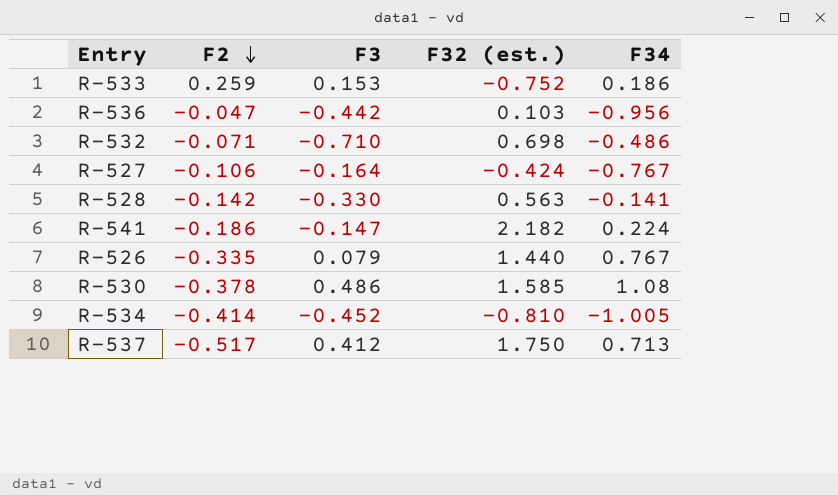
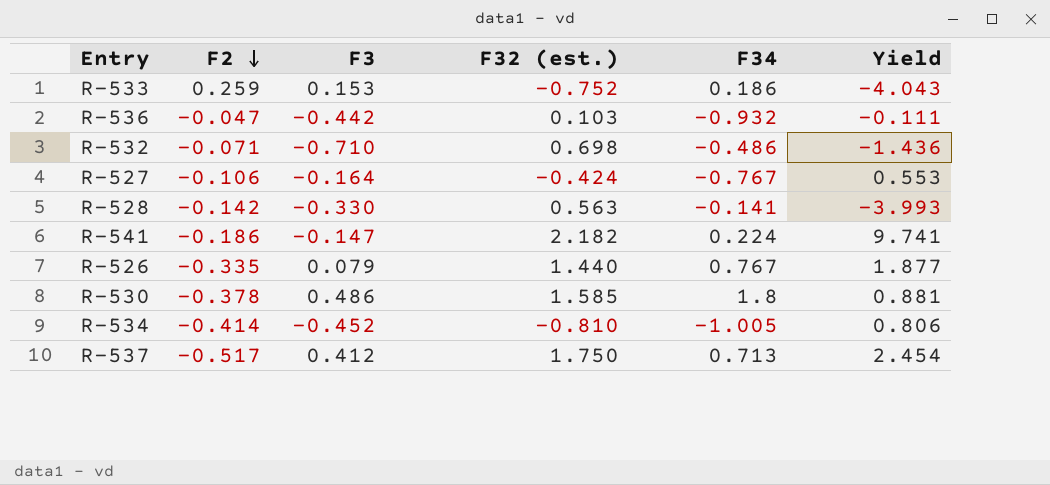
column Yield | formula: none -> [F32 (est.)] / [F34]
R-536 | F34: -0.956 -> -0.932
R-530 | F34: 1.08 -> 1.8

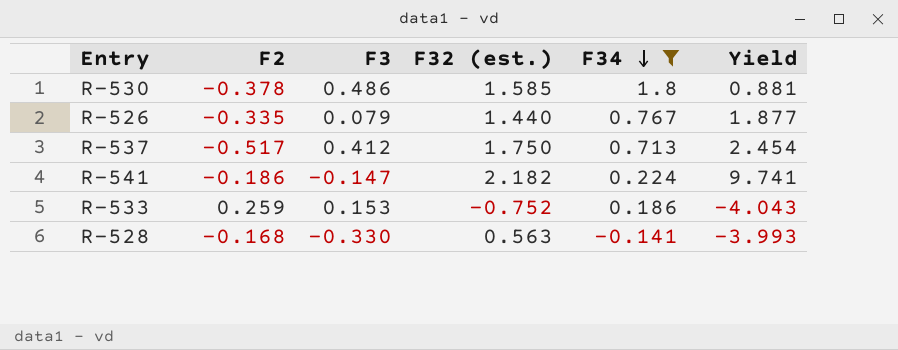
filter: none -> F34 >= -0.141
row order: F2 descending -> F34 descending
R-528 | F2: -0.142 -> -0.168

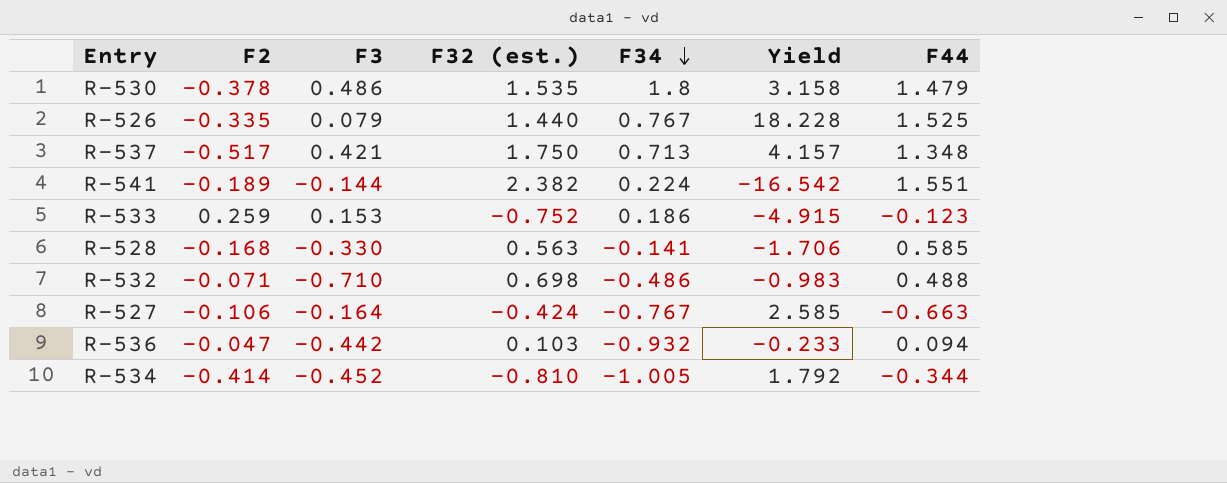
filter: F34 >= -0.141 -> none
column Yield | formula: [F32 (est.)] / [F34] -> [F32 (est.)] / [F3]
column F44 | position: none -> 7
R-530 | F32 (est.): 1.585 -> 1.535
R-537 | F3: 0.412 -> 0.421
R-541 | F2: -0.186 -> -0.189
R-541 | F3: -0.147 -> -0.144
R-541 | F32 (est.): 2.182 -> 2.382

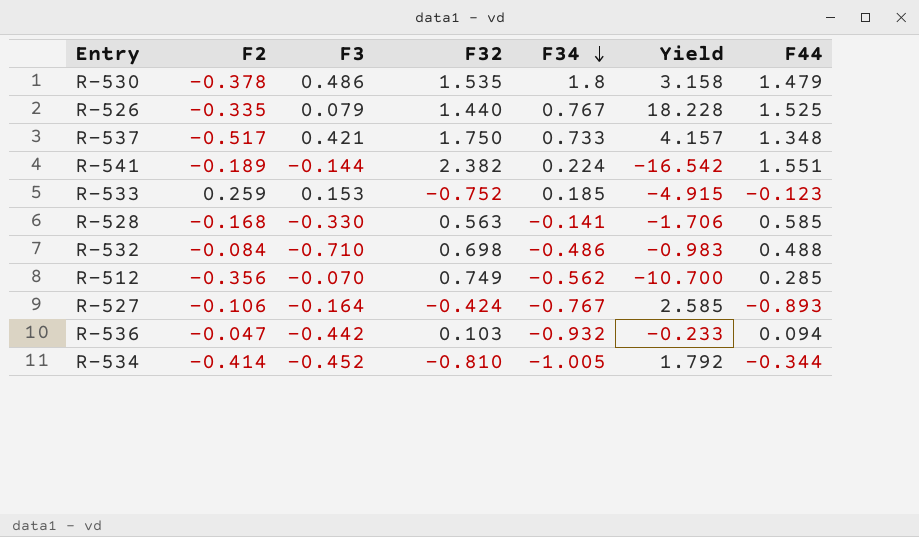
column name: F32 (est.) -> F32
R-537 | F34: 0.713 -> 0.733
R-533 | F34: 0.186 -> 0.185
R-532 | F2: -0.071 -> -0.084
row R-512: none -> -0.356 | -0.070 | 0.749 | -0.562 | -10.700 | 0.285
R-527 | F44: -0.663 -> -0.893

